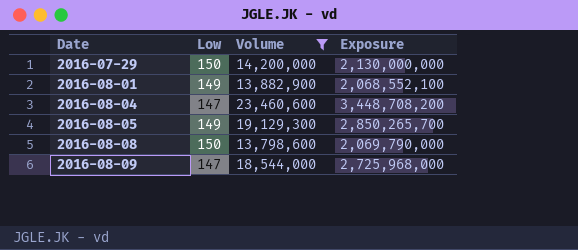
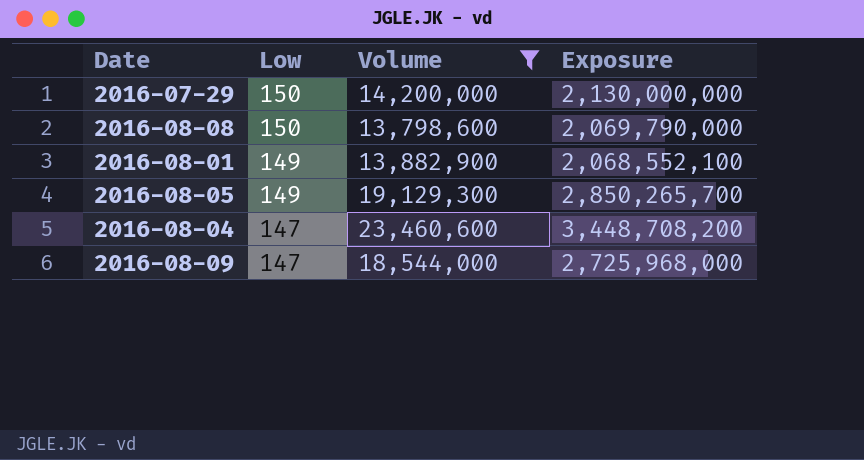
row order: Date ascending -> Low descending

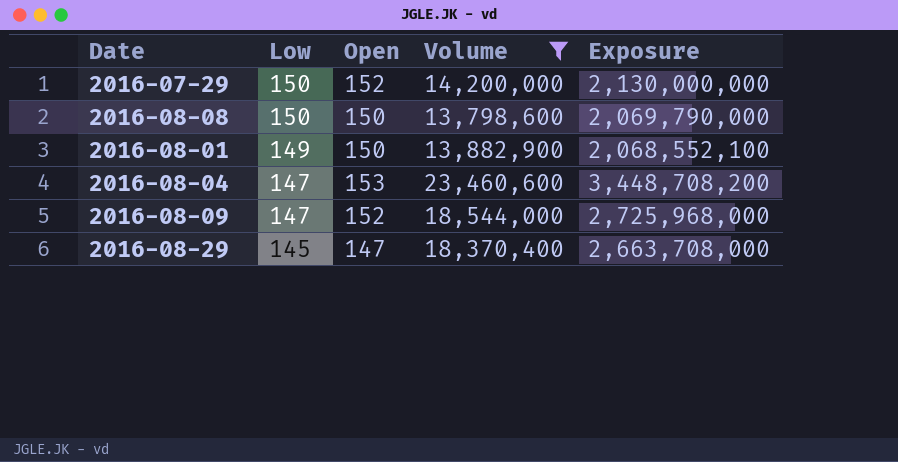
column Open | position: none -> 3
row 2016-08-05: 149 | 19,129,300 | 2,850,265,700 -> none
row 2016-08-29: none -> 145 | 147 | 18,370,400 | 2,663,708,000

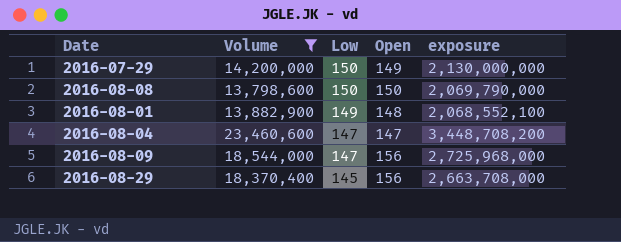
column Volume | position: 4 -> 2
column name: Exposure -> exposure
2016-07-29 | Open: 152 -> 149
2016-08-01 | Open: 150 -> 148
2016-08-04 | Open: 153 -> 147
2016-08-09 | Open: 152 -> 156
2016-08-29 | Open: 147 -> 156

